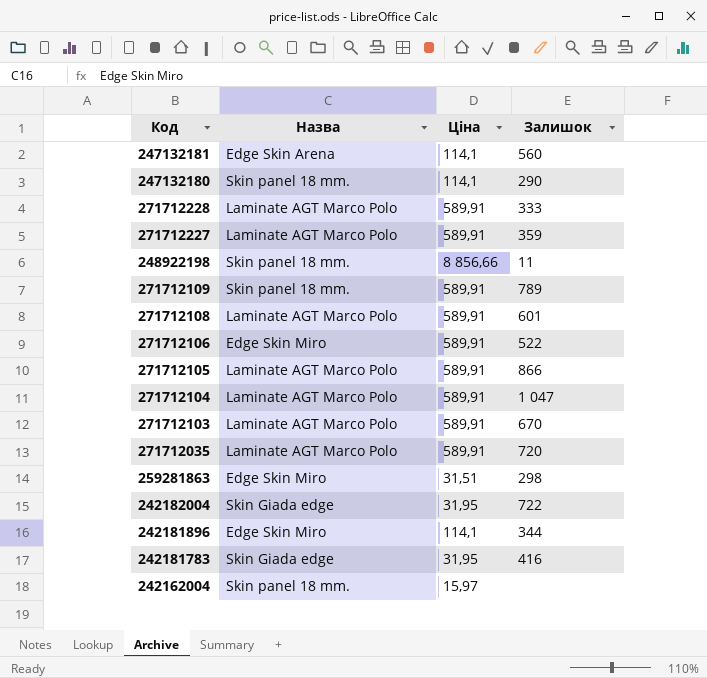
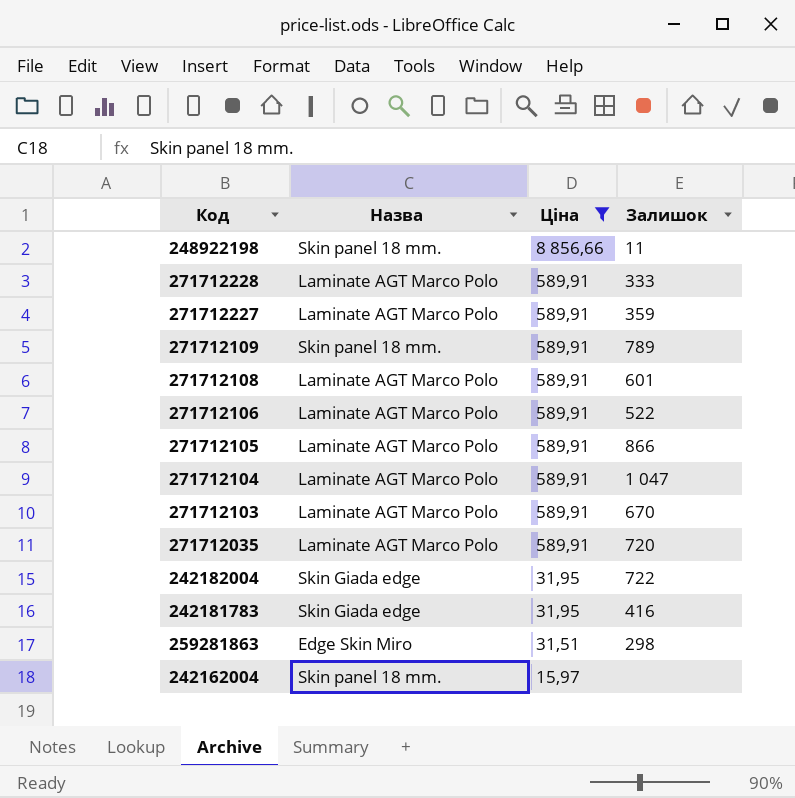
filter: none -> Ціна != 114,1
row order: none -> Ціна descending
271712106 | Назва: Edge Skin Miro -> Laminate AGT Marco Polo

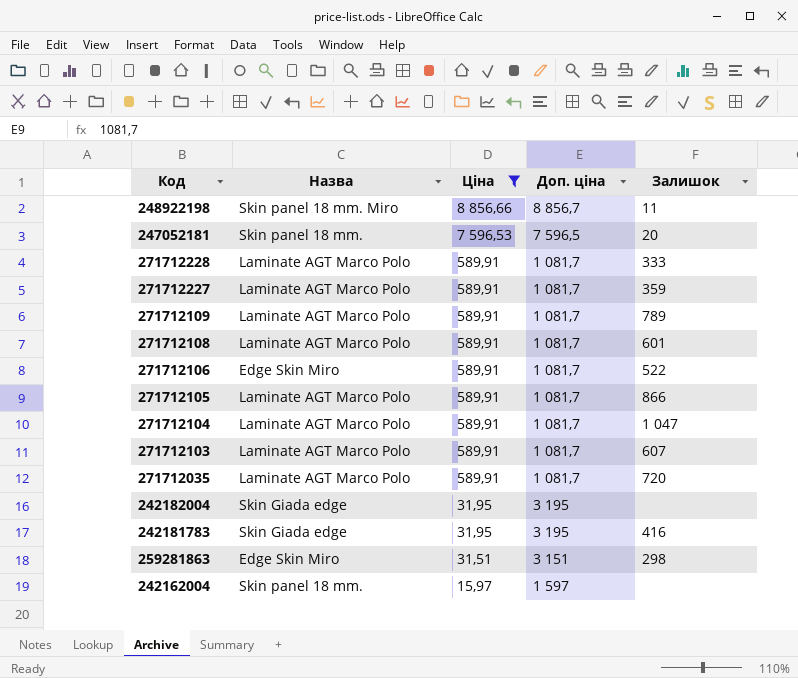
column Доп. ціна | position: none -> 4
248922198 | Назва: Skin panel 18 mm. -> Skin panel 18 mm. Miro
row 247052181: none -> Skin panel 18 mm. | 7 596,53 | 7 596,5 | 20
271712109 | Назва: Skin panel 18 mm. -> Laminate AGT Marco Polo
271712106 | Назва: Laminate AGT Marco Polo -> Edge Skin Miro
271712103 | Залишок: 670 -> 607
242182004 | Залишок: 722 -> none

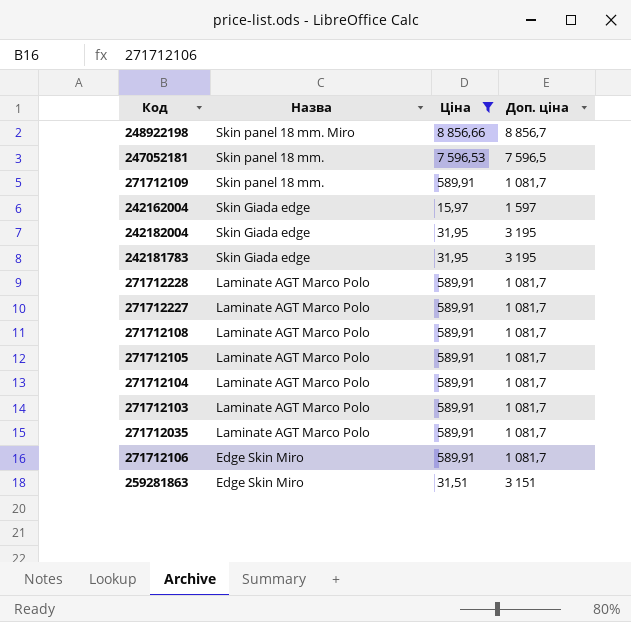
row order: Ціна descending -> Назва descending
column Залишок | position: 5 -> none
271712109 | Назва: Laminate AGT Marco Polo -> Skin panel 18 mm.
242162004 | Назва: Skin panel 18 mm. -> Skin Giada edge

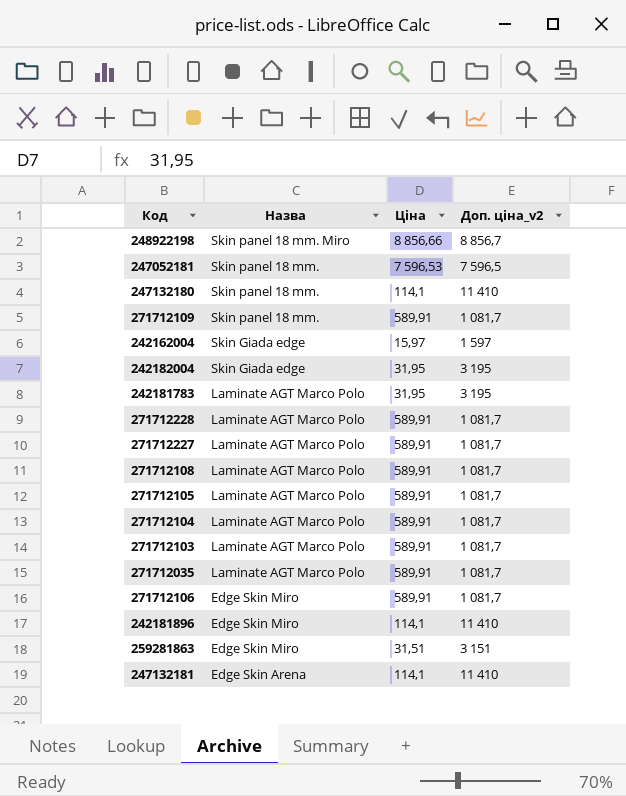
filter: Ціна != 114,1 -> none
column name: Доп. ціна -> Доп. ціна_v2
242181783 | Назва: Skin Giada edge -> Laminate AGT Marco Polo

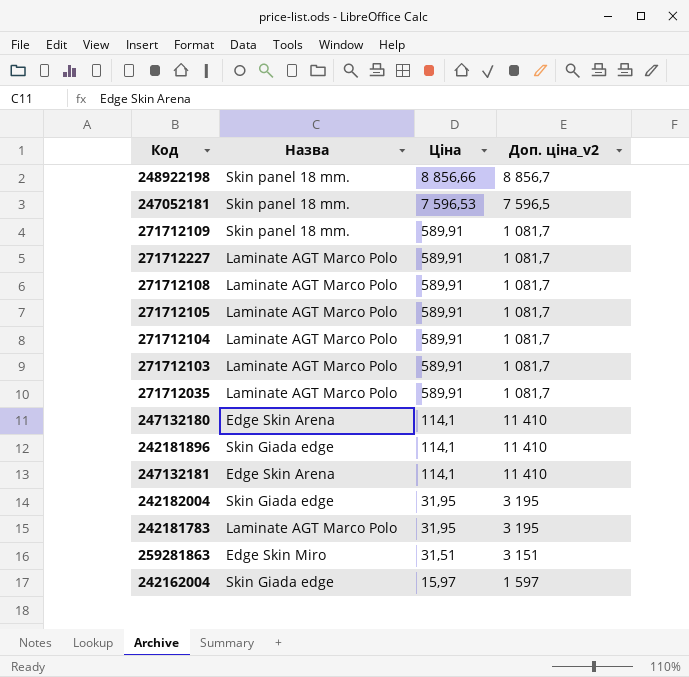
row order: Назва descending -> Ціна descending
row 271712228: Laminate AGT Marco Polo | 589,91 | 1 081,7 -> none
row 271712106: Edge Skin Miro | 589,91 | 1 081,7 -> none
248922198 | Назва: Skin panel 18 mm. Miro -> Skin panel 18 mm.
247132180 | Назва: Skin panel 18 mm. -> Edge Skin Arena
242181896 | Назва: Edge Skin Miro -> Skin Giada edge

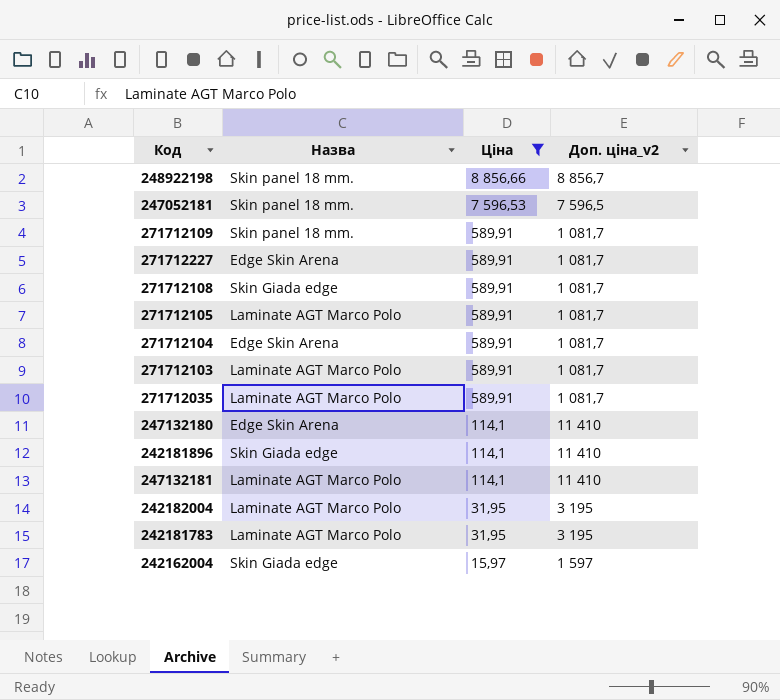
filter: none -> Ціна != 31,51
271712227 | Назва: Laminate AGT Marco Polo -> Edge Skin Arena
271712108 | Назва: Laminate AGT Marco Polo -> Skin Giada edge
271712104 | Назва: Laminate AGT Marco Polo -> Edge Skin Arena
247132181 | Назва: Edge Skin Arena -> Laminate AGT Marco Polo
242182004 | Назва: Skin Giada edge -> Laminate AGT Marco Polo

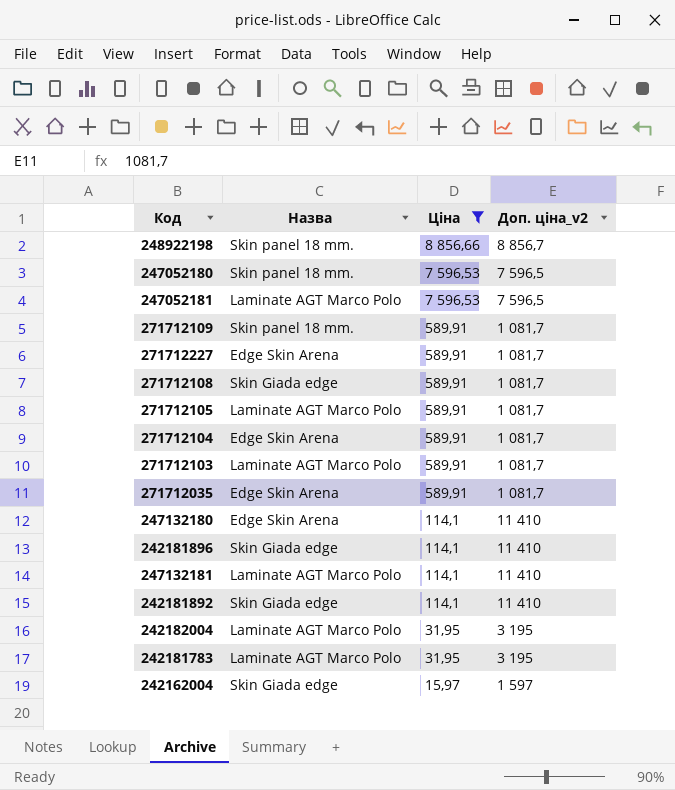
row 247052180: none -> Skin panel 18 mm. | 7 596,53 | 7 596,5
247052181 | Назва: Skin panel 18 mm. -> Laminate AGT Marco Polo
271712035 | Назва: Laminate AGT Marco Polo -> Edge Skin Arena
row 242181892: none -> Skin Giada edge | 114,1 | 11 410

